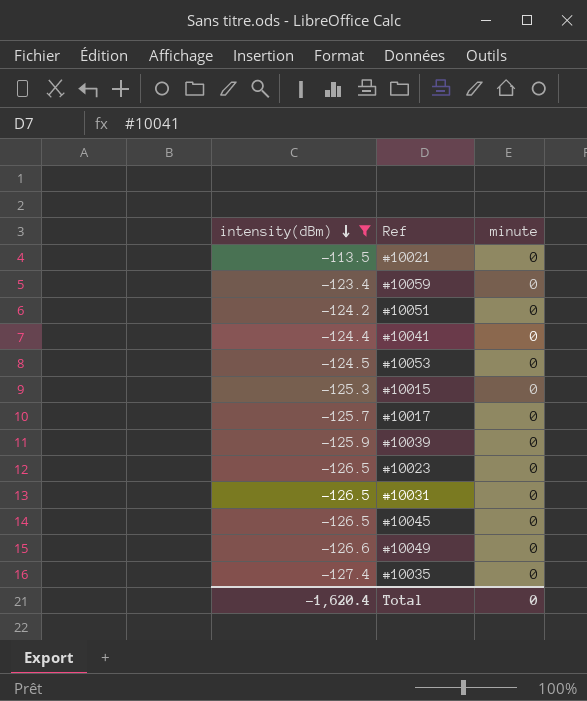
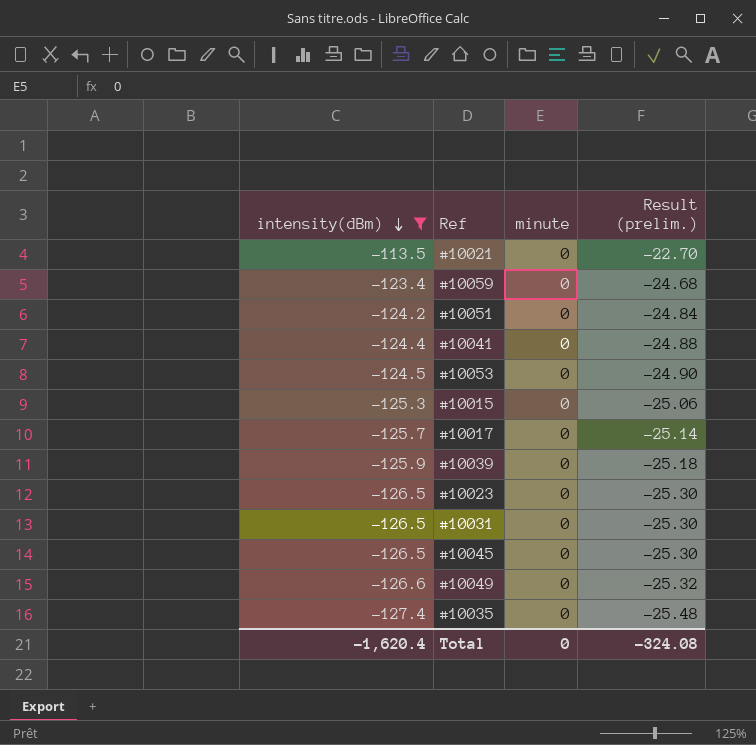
column Result (prelim.) | formula: none -> [intensity(dBm)] * 0.2

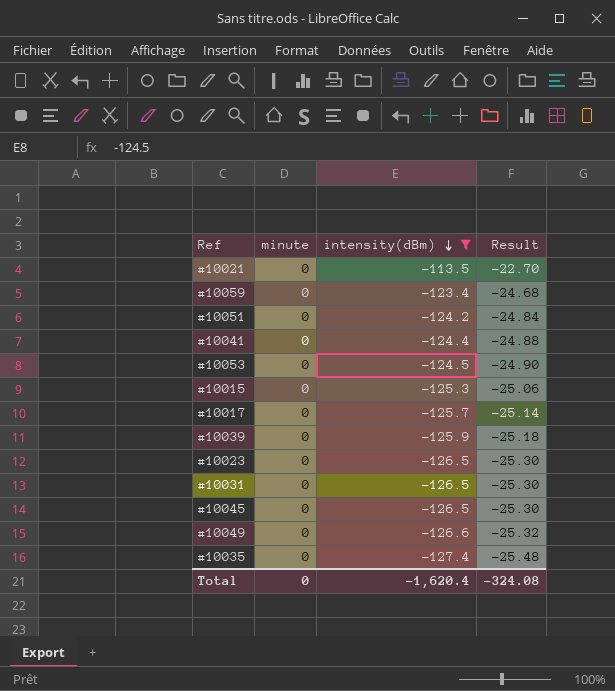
column intensity(dBm) | position: 1 -> 3
column name: Result (prelim.) -> Result

